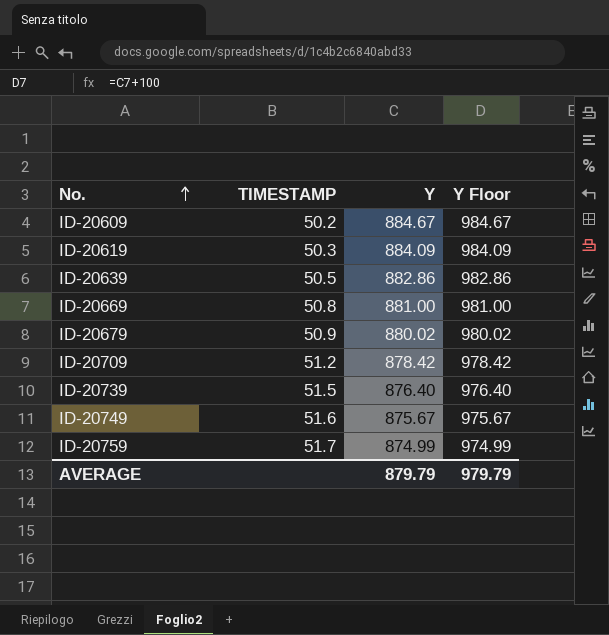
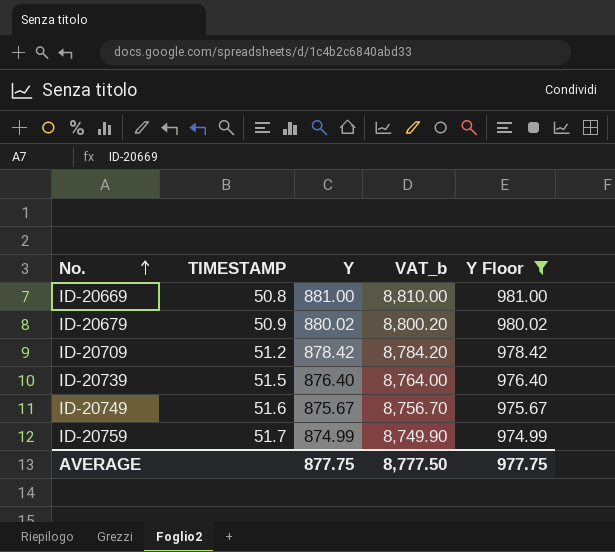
filter: none -> Y Floor <= 981.00
column VAT_b | formula: none -> [Y] * 10
AVERAGE | Y: 879.79 -> 877.75
AVERAGE | Y Floor: 979.79 -> 977.75

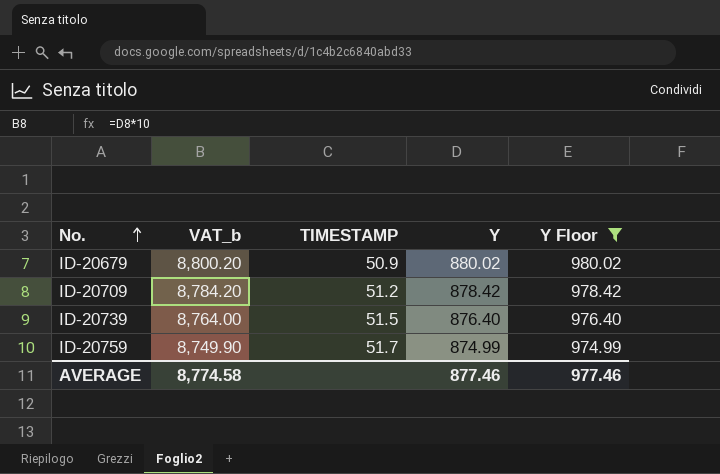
column VAT_b | position: 4 -> 2
row ID-20669: 50.8 | 881.00 | 8,810.00 | 981.00 -> none
row ID-20749: 51.6 | 875.67 | 8,756.70 | 975.67 -> none
AVERAGE | VAT_b: 8,777.50 -> 8,774.58
AVERAGE | Y: 877.75 -> 877.46
AVERAGE | Y Floor: 977.75 -> 977.46

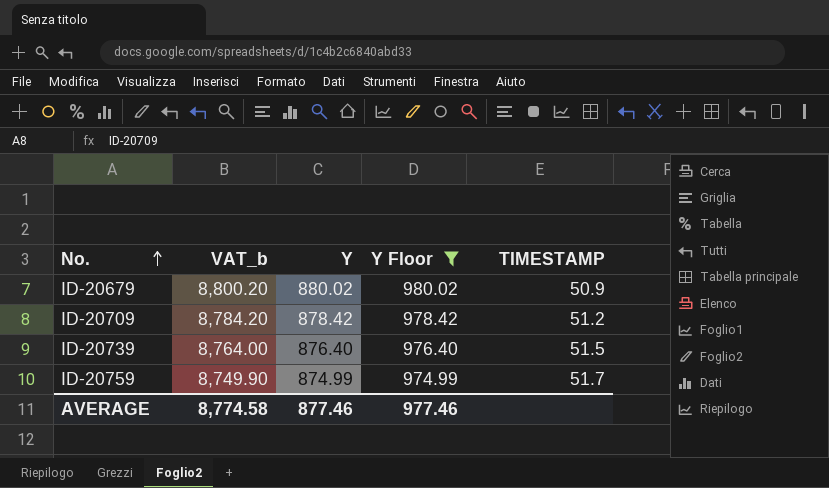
column TIMESTAMP | position: 3 -> 5

